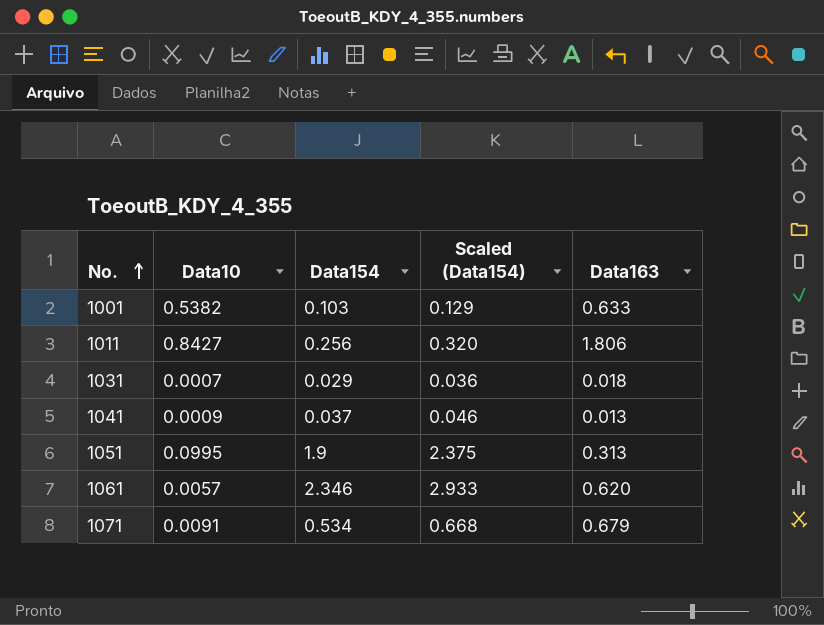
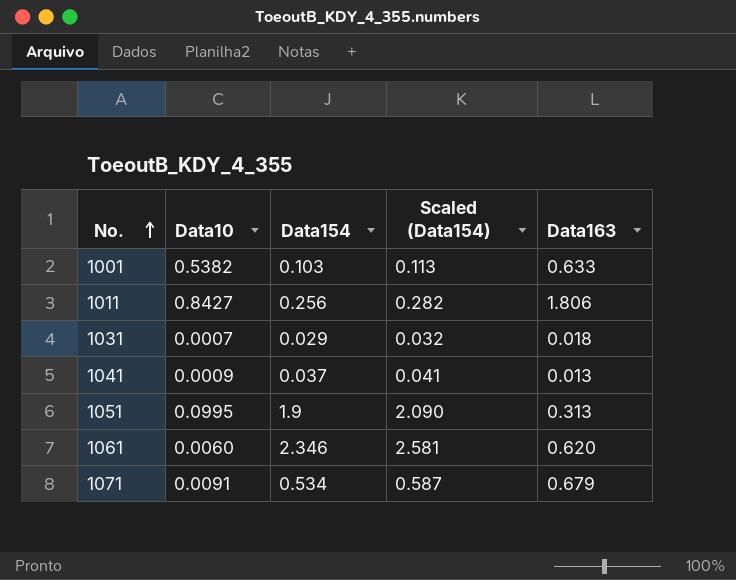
column Scaled (Data154) | formula: [Data154] * 1.25 -> [Data154] * 1.1
1061 | Data10: 0.0057 -> 0.0060

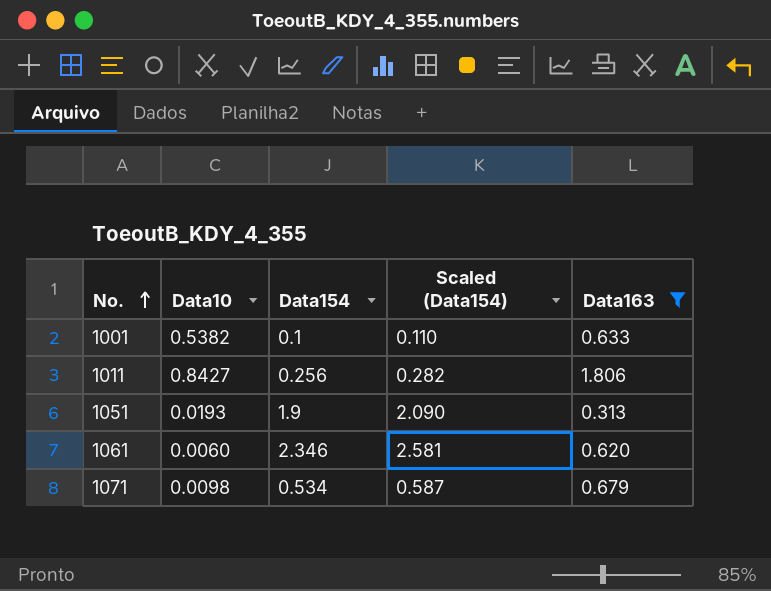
filter: none -> Data163 >= 0.313
1001 | Data154: 0.103 -> 0.1
1001 | Scaled (Data154): 0.113 -> 0.110
1051 | Data10: 0.0995 -> 0.0193
1071 | Data10: 0.0091 -> 0.0098

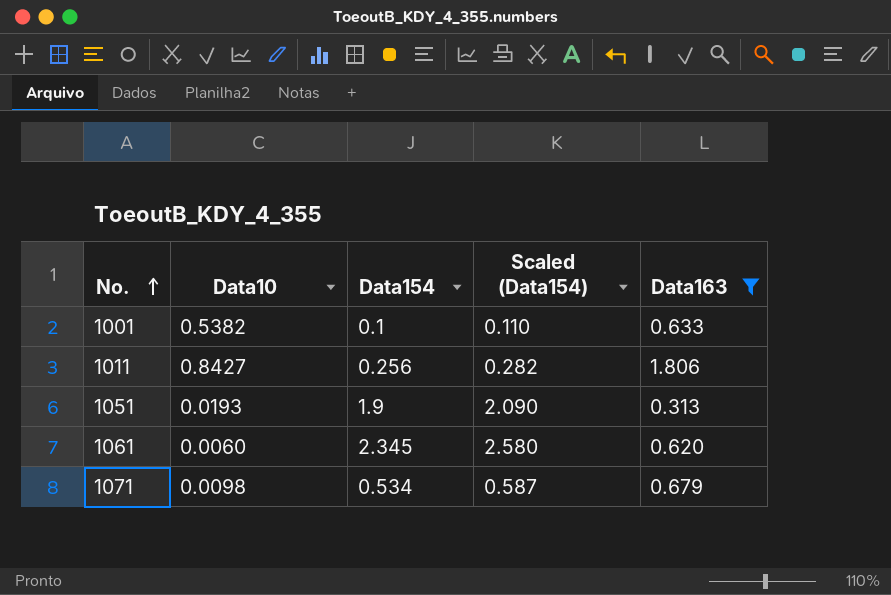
1061 | Data154: 2.346 -> 2.345
1061 | Scaled (Data154): 2.581 -> 2.580

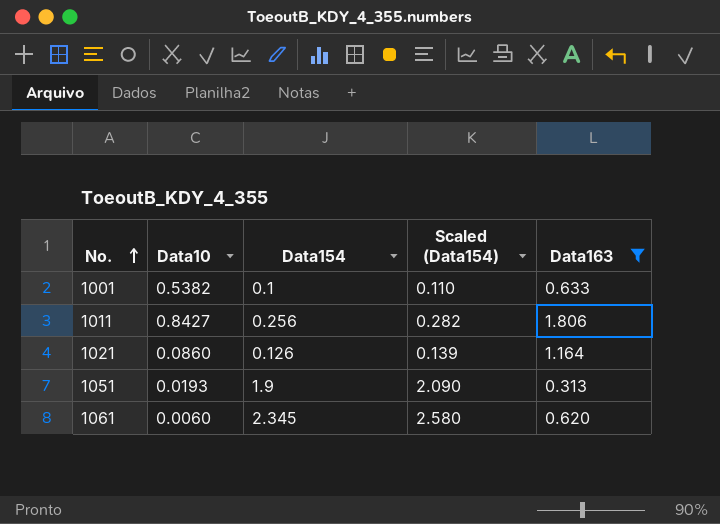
row 1071: 0.0098 | 0.534 | 0.587 | 0.679 -> none
row 1021: none -> 0.0860 | 0.126 | 0.139 | 1.164

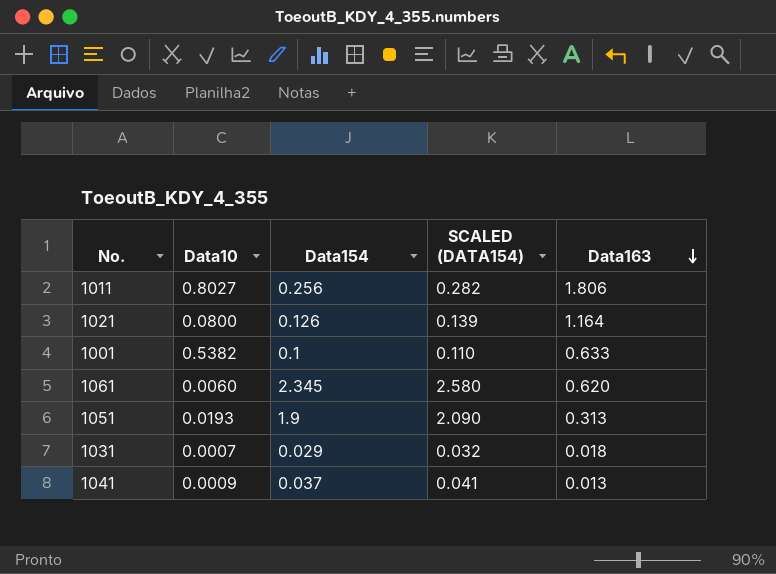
filter: Data163 >= 0.313 -> none
row order: No. ascending -> Data163 descending
column name: Scaled (Data154) -> SCALED (DATA154)
1011 | Data10: 0.8427 -> 0.8027
1021 | Data10: 0.0860 -> 0.0800

